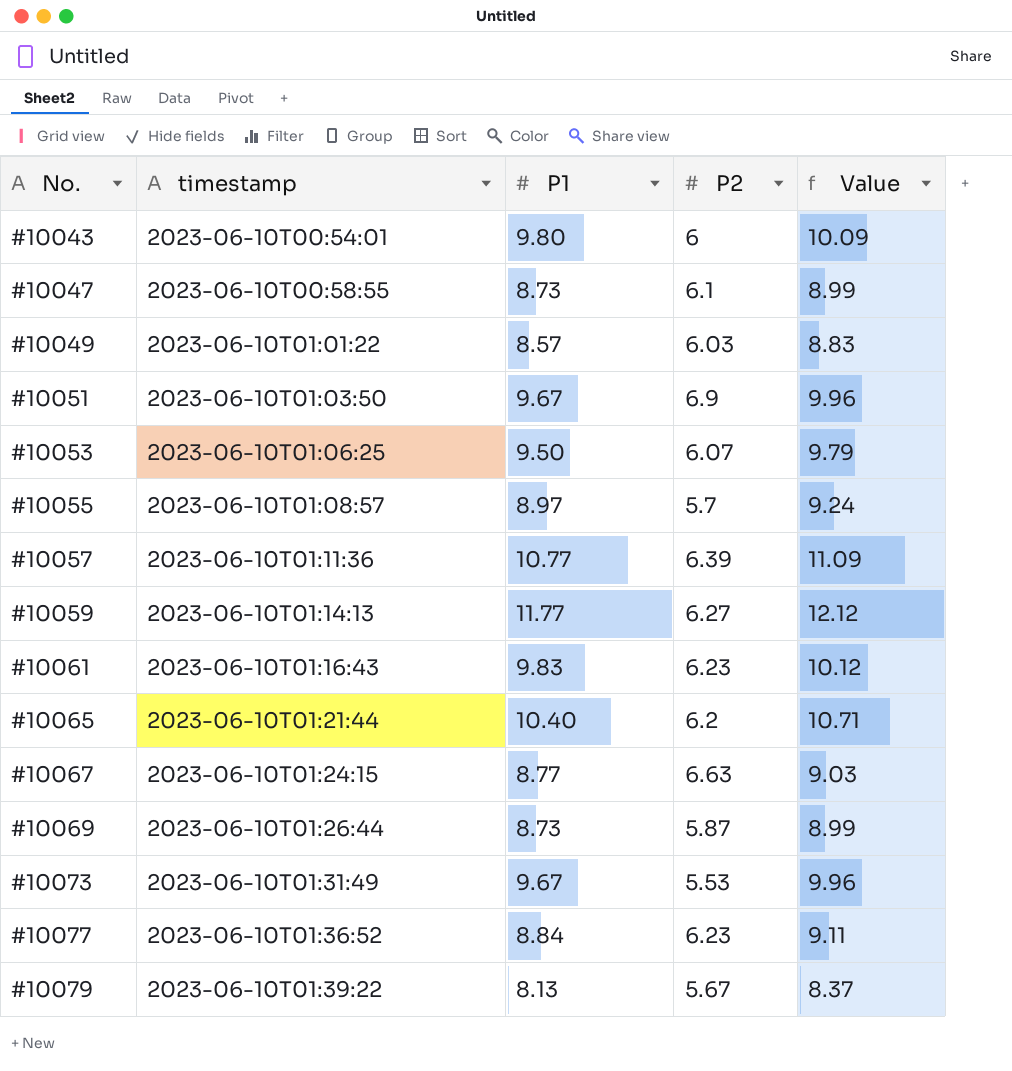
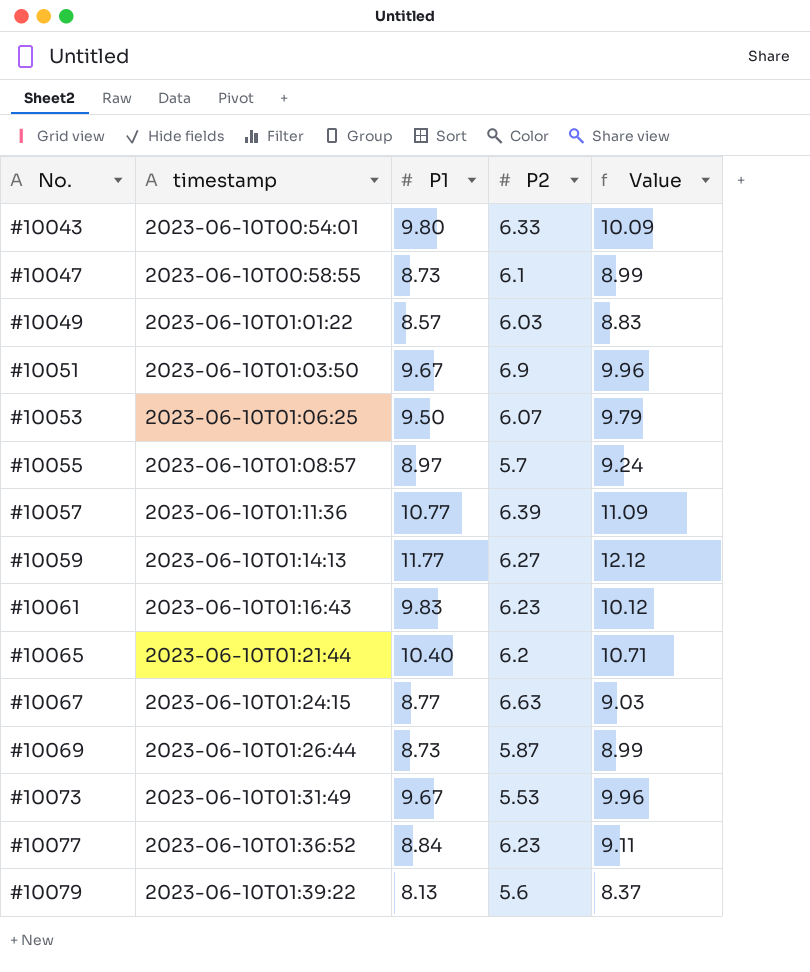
#10043 | P2: 6 -> 6.33
#10079 | P2: 5.67 -> 5.6

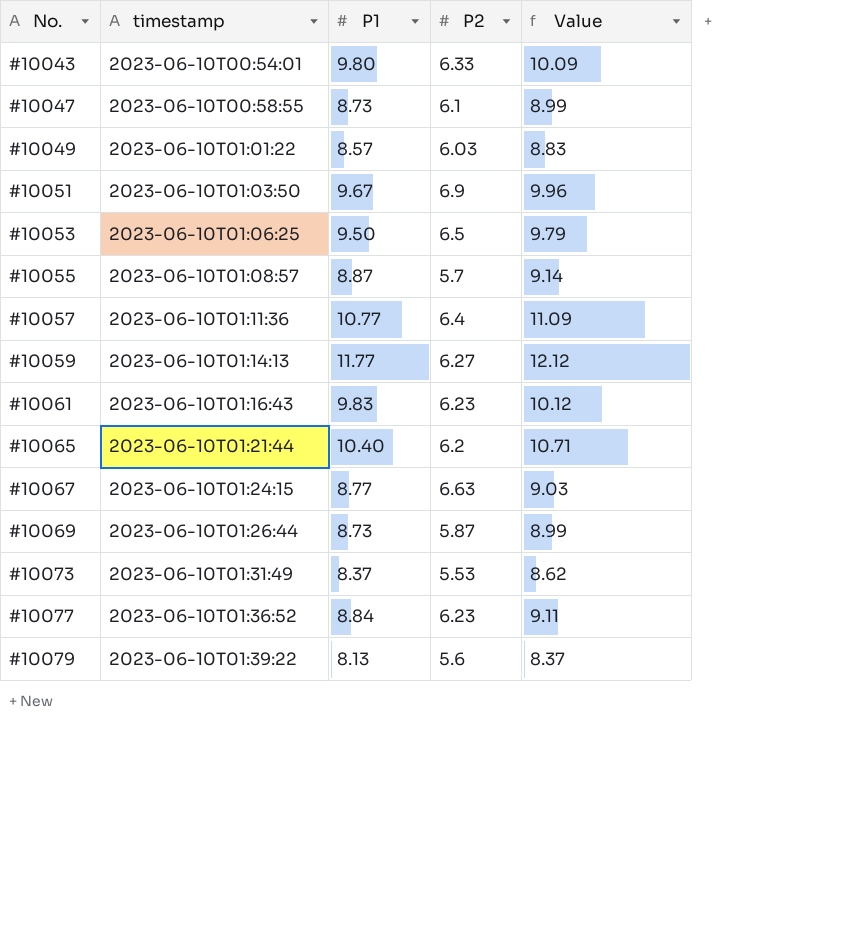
#10053 | P2: 6.07 -> 6.5
#10055 | P1: 8.97 -> 8.87
#10055 | Value: 9.24 -> 9.14
#10057 | P2: 6.39 -> 6.4
#10073 | P1: 9.67 -> 8.37
#10073 | Value: 9.96 -> 8.62

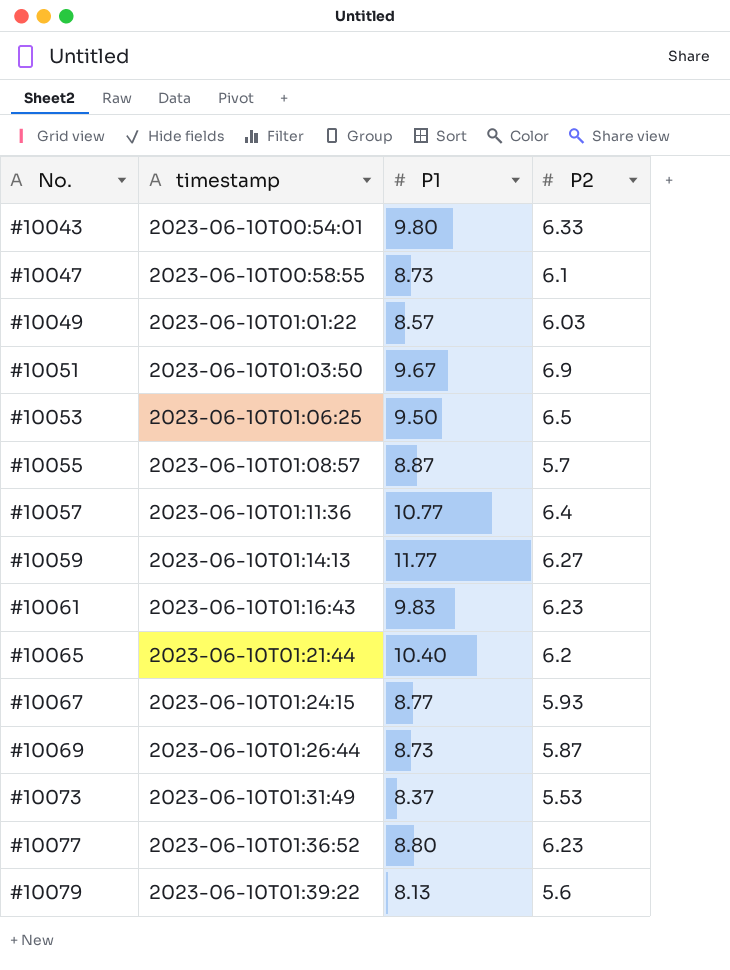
column Value | formula: [P1] * 1.03 -> none
#10067 | P2: 6.63 -> 5.93
#10077 | P1: 8.84 -> 8.80

